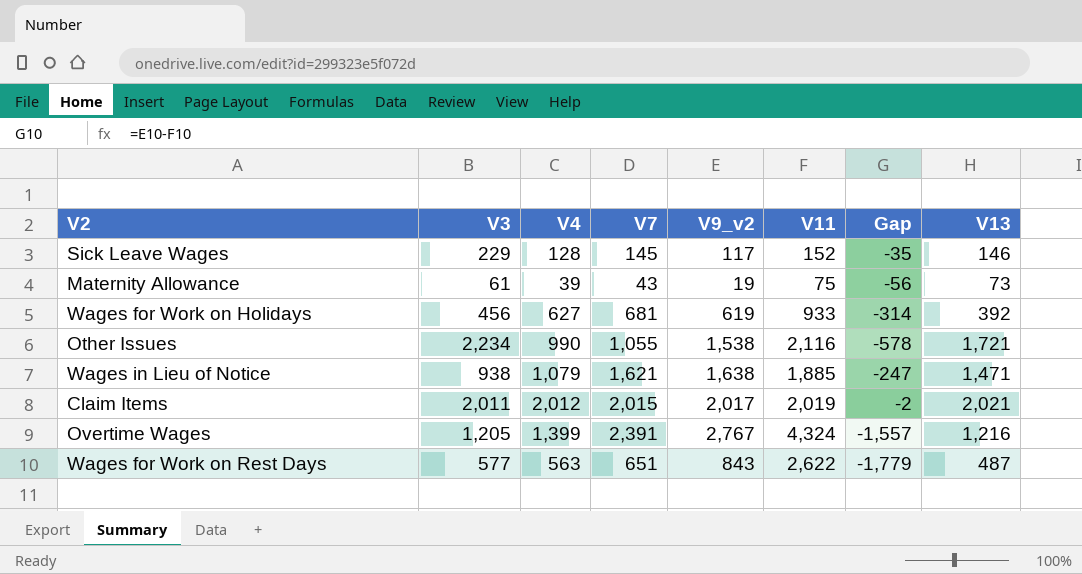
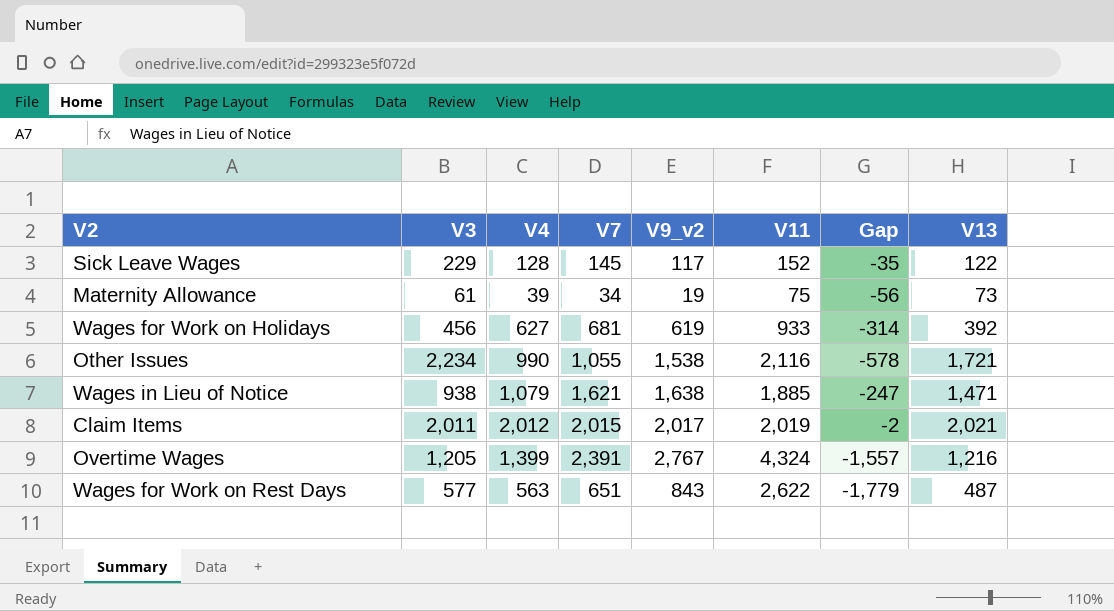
Sick Leave Wages | V13: 146 -> 122
Maternity Allowance | V7: 43 -> 34

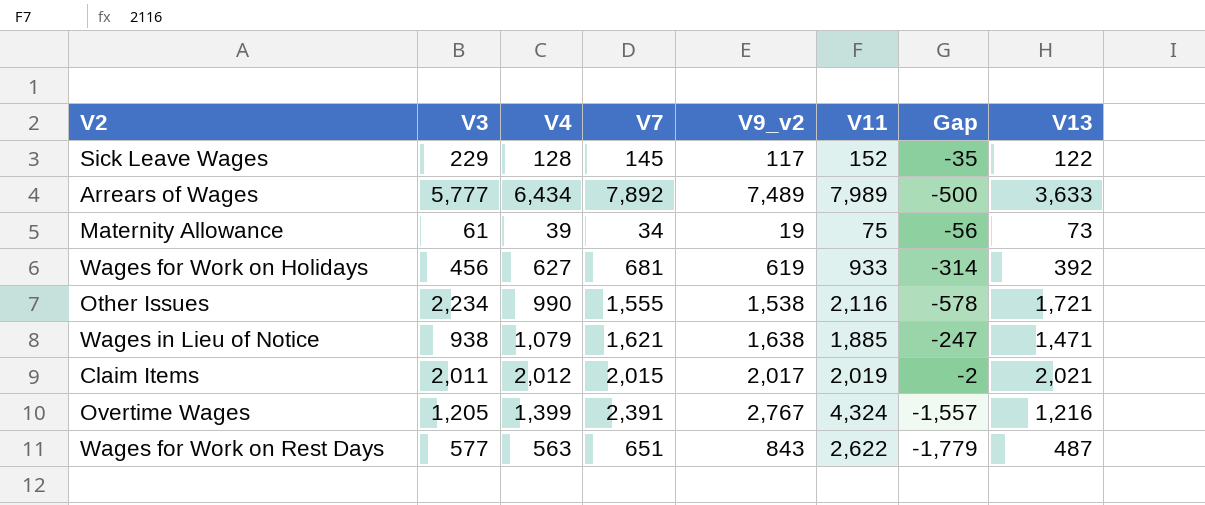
row Arrears of Wages: none -> 5,777 | 6,434 | 7,892 | 7,489 | 7,989 | -500 | 3,633
Other Issues | V7: 1,055 -> 1,555

